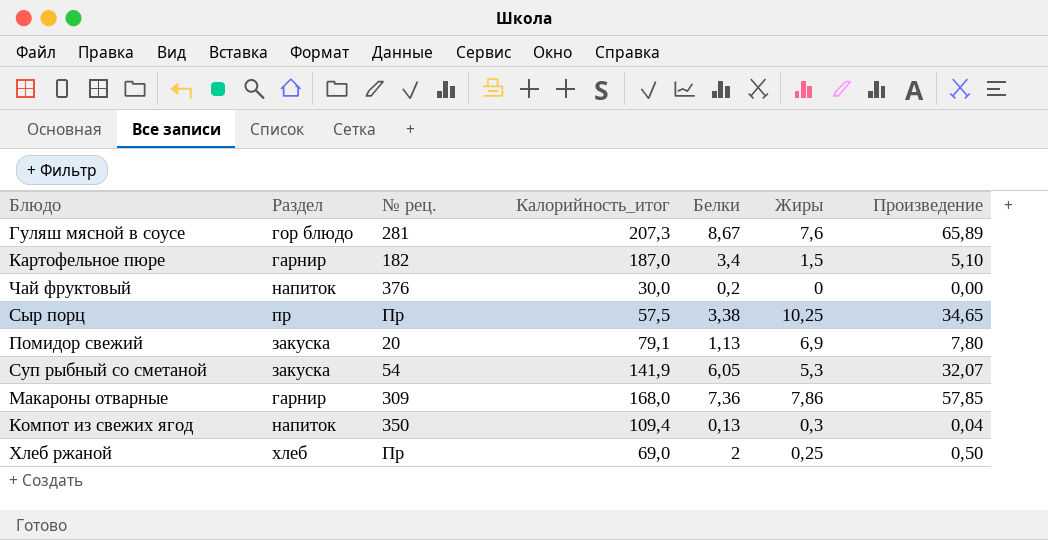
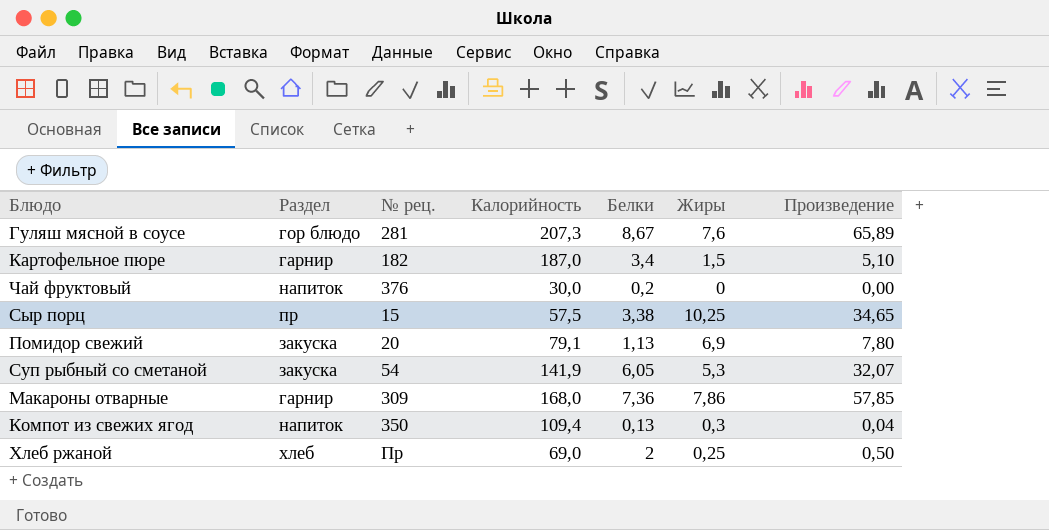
column name: Калорийность_итог -> Калорийность
Сыр порц | № рец.: Пр -> 15

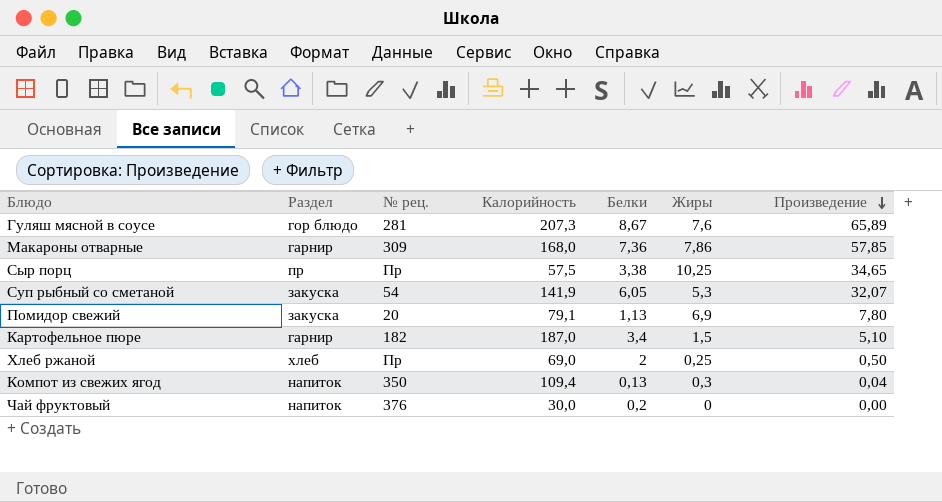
row order: none -> Произведение descending
Сыр порц | № рец.: 15 -> Пр

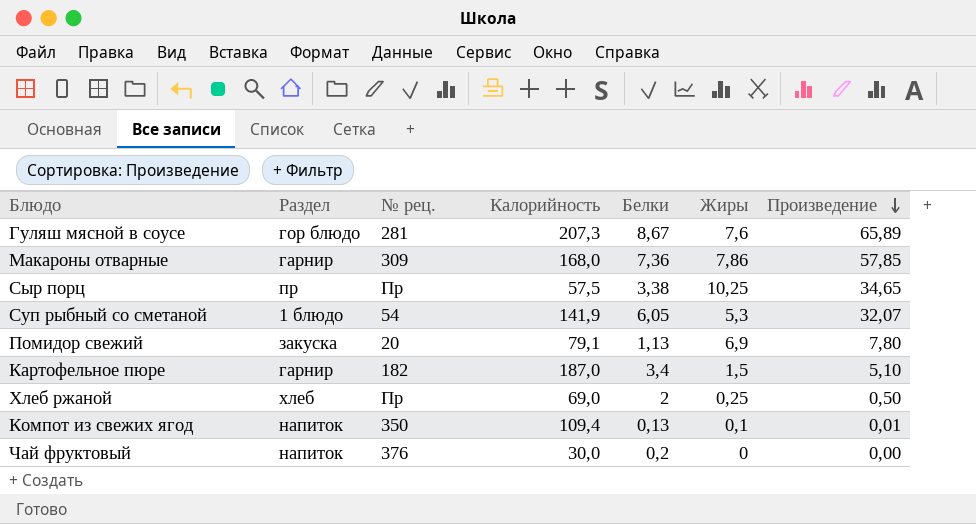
Суп рыбный со сметаной | Раздел: закуска -> 1 блюдо
Компот из свежих ягод | Жиры: 0,3 -> 0,1
Компот из свежих ягод | Произведение: 0,04 -> 0,01

